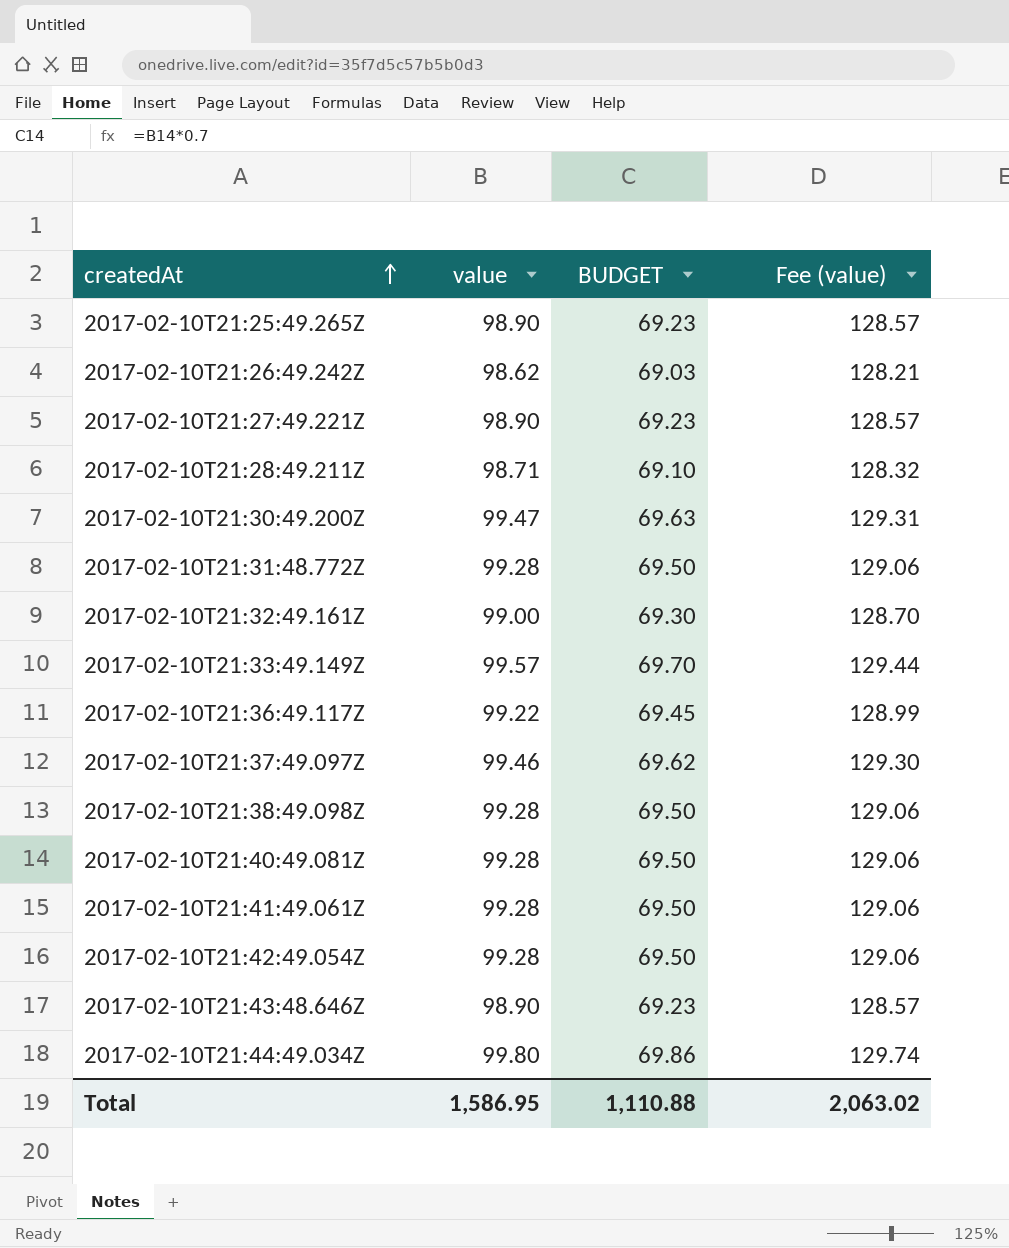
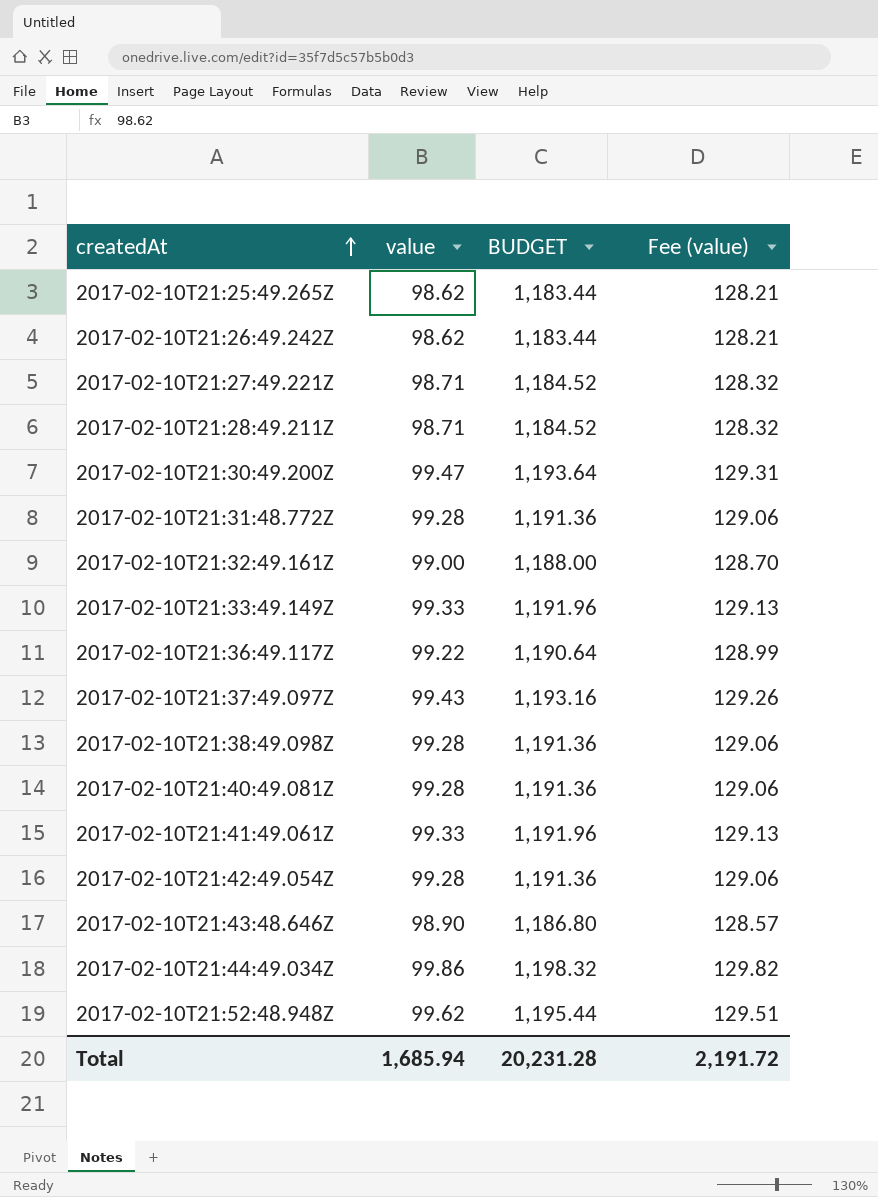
column BUDGET | formula: [value] * 0.7 -> [value] * 12
2017-02-10T21:25:49.265Z | value: 98.90 -> 98.62
2017-02-10T21:25:49.265Z | Fee (value): 128.57 -> 128.21
2017-02-10T21:27:49.221Z | value: 98.90 -> 98.71
2017-02-10T21:27:49.221Z | Fee (value): 128.57 -> 128.32
2017-02-10T21:33:49.149Z | value: 99.57 -> 99.33
2017-02-10T21:33:49.149Z | Fee (value): 129.44 -> 129.13
2017-02-10T21:37:49.097Z | value: 99.46 -> 99.43
2017-02-10T21:37:49.097Z | Fee (value): 129.30 -> 129.26
2017-02-10T21:41:49.061Z | value: 99.28 -> 99.33
2017-02-10T21:41:49.061Z | Fee (value): 129.06 -> 129.13
2017-02-10T21:44:49.034Z | value: 99.80 -> 99.86
2017-02-10T21:44:49.034Z | Fee (value): 129.74 -> 129.82
row 2017-02-10T21:52:48.948Z: none -> 99.62 | 1,195.44 | 129.51
Total | value: 1,586.95 -> 1,685.94
Total | BUDGET: 1,110.88 -> 20,231.28
Total | Fee (value): 2,063.02 -> 2,191.72

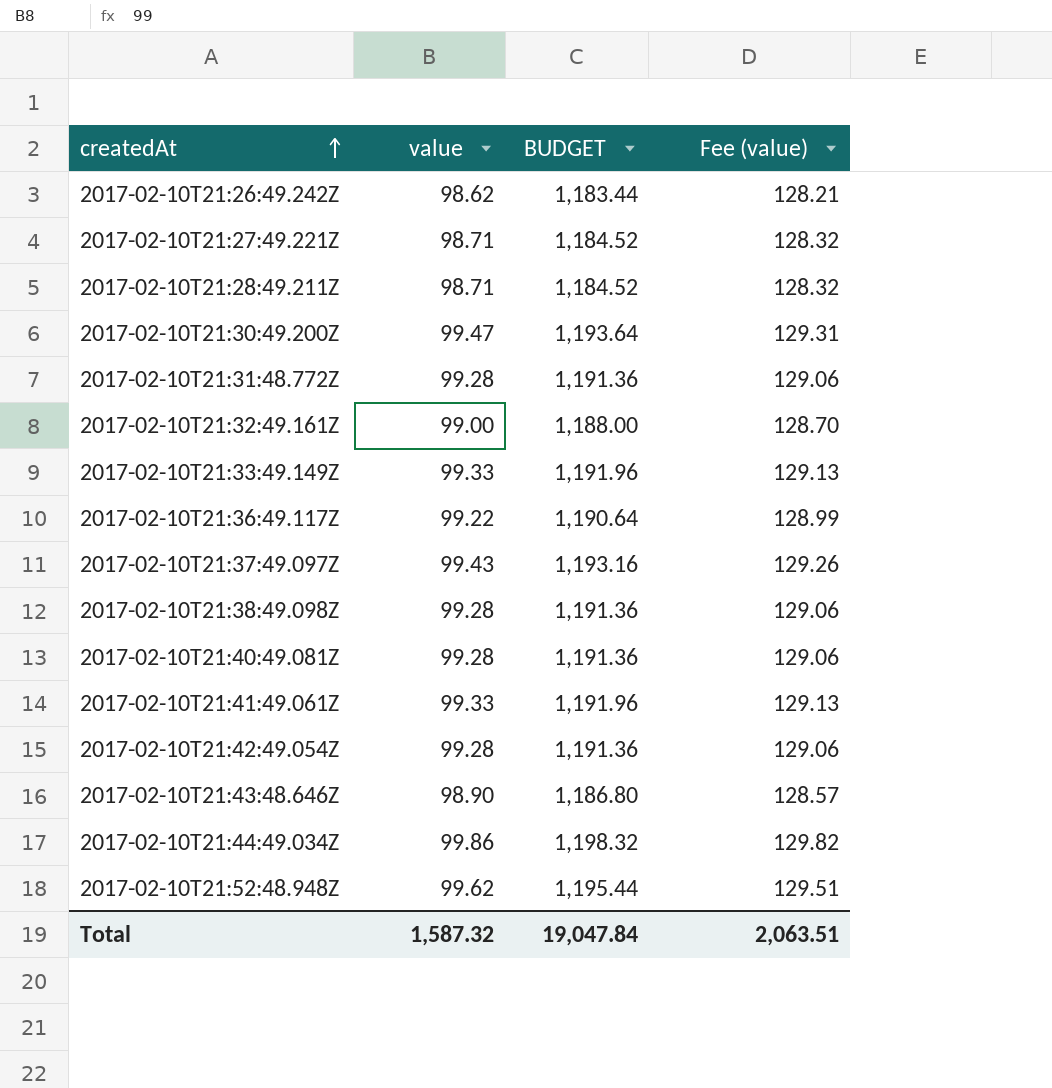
row 2017-02-10T21:25:49.265Z: 98.62 | 1,183.44 | 128.21 -> none
Total | value: 1,685.94 -> 1,587.32
Total | BUDGET: 20,231.28 -> 19,047.84
Total | Fee (value): 2,191.72 -> 2,063.51

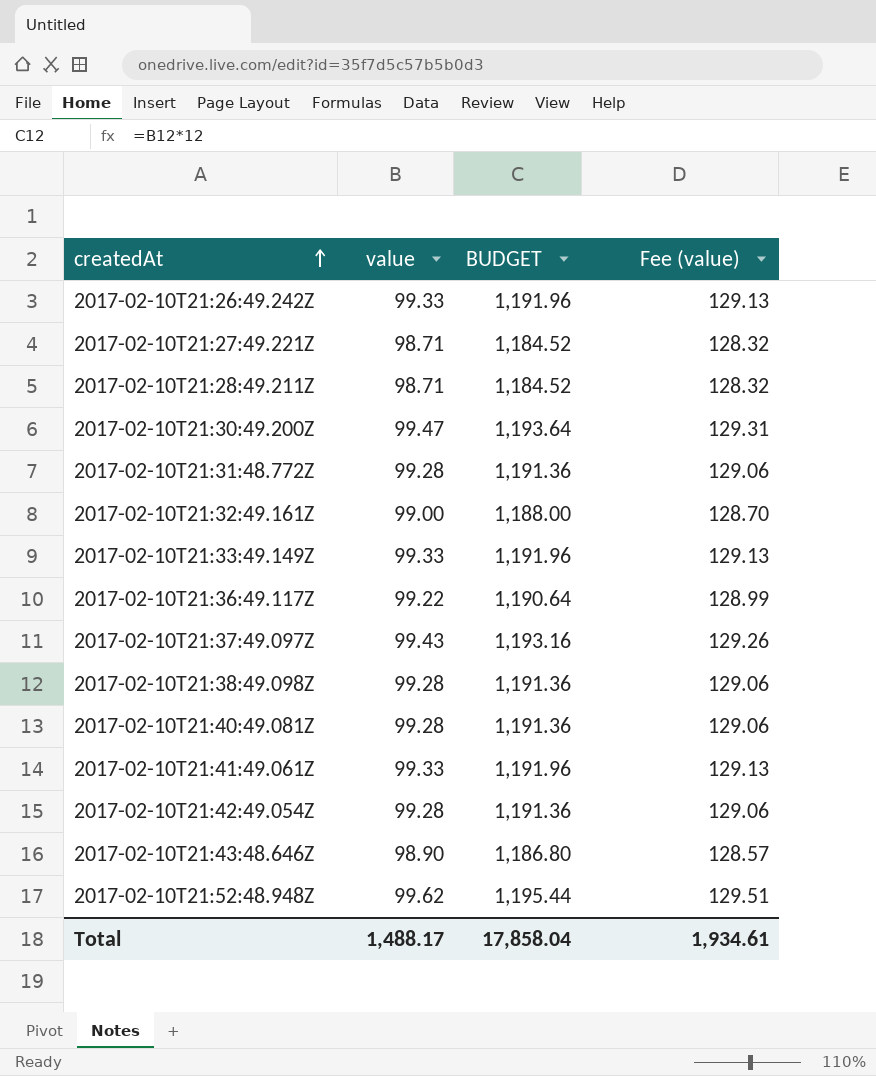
row 2017-02-10T21:44:49.034Z: 99.86 | 1,198.32 | 129.82 -> none
2017-02-10T21:26:49.242Z | value: 98.62 -> 99.33
2017-02-10T21:26:49.242Z | BUDGET: 1,183.44 -> 1,191.96
2017-02-10T21:26:49.242Z | Fee (value): 128.21 -> 129.13
Total | value: 1,587.32 -> 1,488.17
Total | BUDGET: 19,047.84 -> 17,858.04
Total | Fee (value): 2,063.51 -> 1,934.61

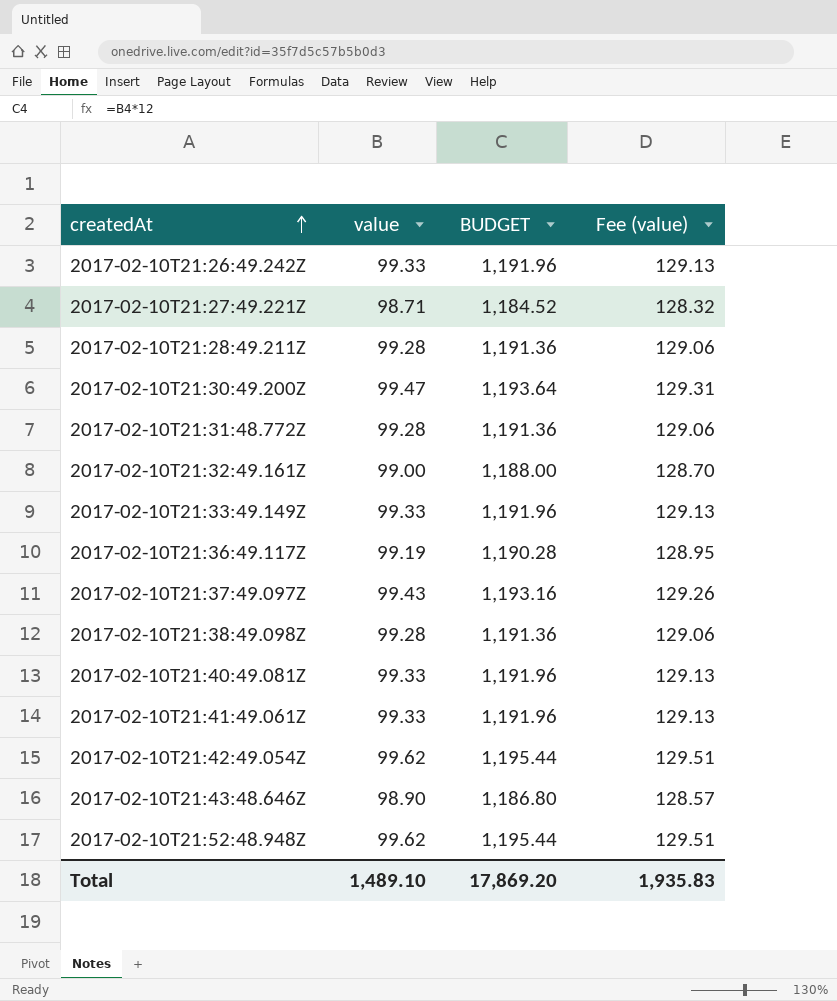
2017-02-10T21:28:49.211Z | value: 98.71 -> 99.28
2017-02-10T21:28:49.211Z | BUDGET: 1,184.52 -> 1,191.36
2017-02-10T21:28:49.211Z | Fee (value): 128.32 -> 129.06
2017-02-10T21:36:49.117Z | value: 99.22 -> 99.19
2017-02-10T21:36:49.117Z | BUDGET: 1,190.64 -> 1,190.28
2017-02-10T21:36:49.117Z | Fee (value): 128.99 -> 128.95
2017-02-10T21:40:49.081Z | value: 99.28 -> 99.33
2017-02-10T21:40:49.081Z | BUDGET: 1,191.36 -> 1,191.96
2017-02-10T21:40:49.081Z | Fee (value): 129.06 -> 129.13
2017-02-10T21:42:49.054Z | value: 99.28 -> 99.62
2017-02-10T21:42:49.054Z | BUDGET: 1,191.36 -> 1,195.44
2017-02-10T21:42:49.054Z | Fee (value): 129.06 -> 129.51
Total | value: 1,488.17 -> 1,489.10
Total | BUDGET: 17,858.04 -> 17,869.20
Total | Fee (value): 1,934.61 -> 1,935.83

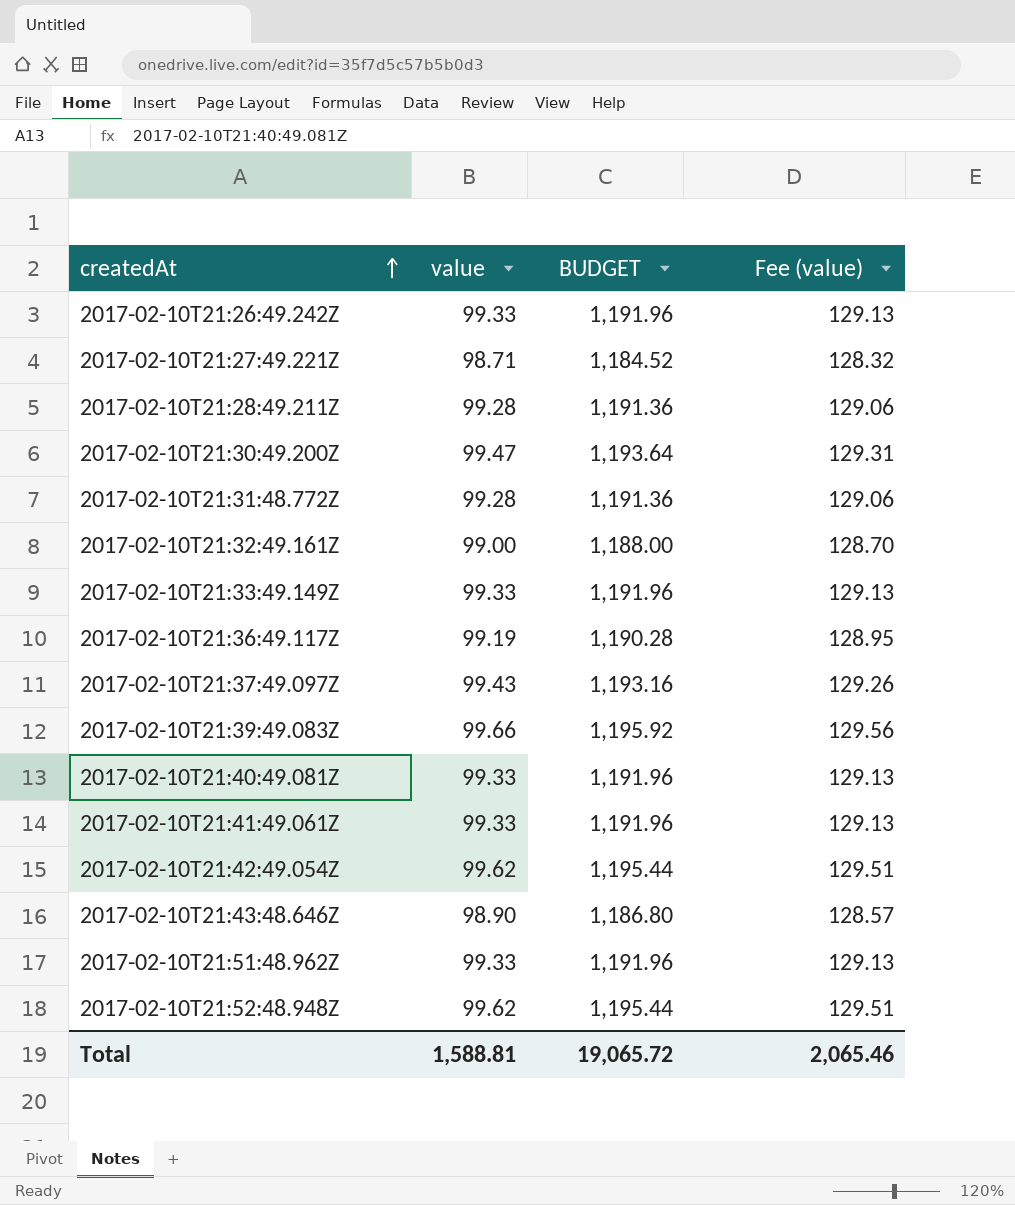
row 2017-02-10T21:38:49.098Z: 99.28 | 1,191.36 | 129.06 -> none
row 2017-02-10T21:39:49.083Z: none -> 99.66 | 1,195.92 | 129.56
row 2017-02-10T21:51:48.962Z: none -> 99.33 | 1,191.96 | 129.13
Total | value: 1,489.10 -> 1,588.81
Total | BUDGET: 17,869.20 -> 19,065.72
Total | Fee (value): 1,935.83 -> 2,065.46

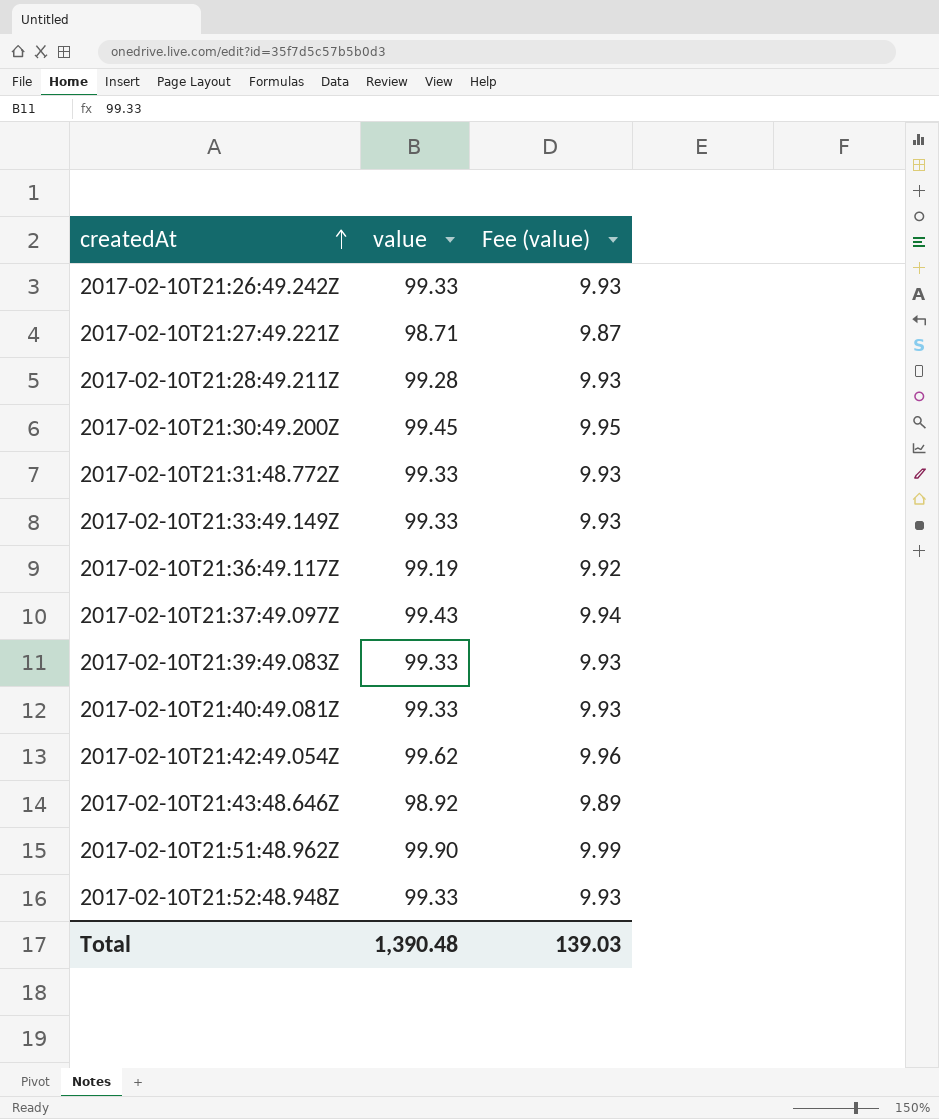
column BUDGET | formula: [value] * 12 -> none
column Fee (value) | formula: [value] * 1.3 -> [value] * 0.1
row 2017-02-10T21:32:49.161Z: 99.00 | 1,188.00 | 128.70 -> none
row 2017-02-10T21:41:49.061Z: 99.33 | 1,191.96 | 129.13 -> none
2017-02-10T21:30:49.200Z | value: 99.47 -> 99.45
2017-02-10T21:31:48.772Z | value: 99.28 -> 99.33
2017-02-10T21:39:49.083Z | value: 99.66 -> 99.33
2017-02-10T21:43:48.646Z | value: 98.90 -> 98.92
2017-02-10T21:51:48.962Z | value: 99.33 -> 99.90
2017-02-10T21:52:48.948Z | value: 99.62 -> 99.33
Total | value: 1,588.81 -> 1,390.48
Total | Fee (value): 2,065.46 -> 139.03

